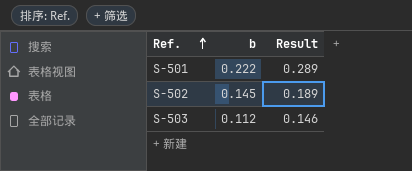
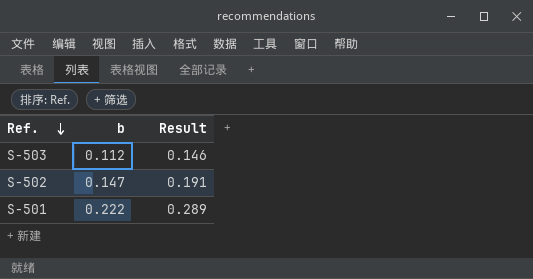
row order: Ref. ascending -> Ref. descending
S-502 | b: 0.145 -> 0.147
S-502 | Result: 0.189 -> 0.191

